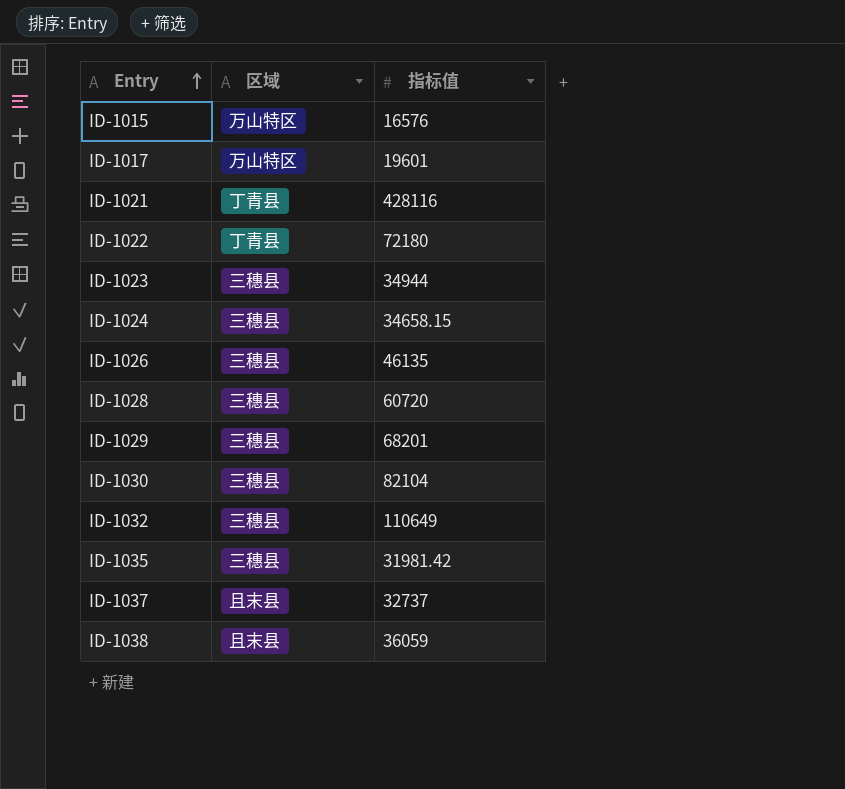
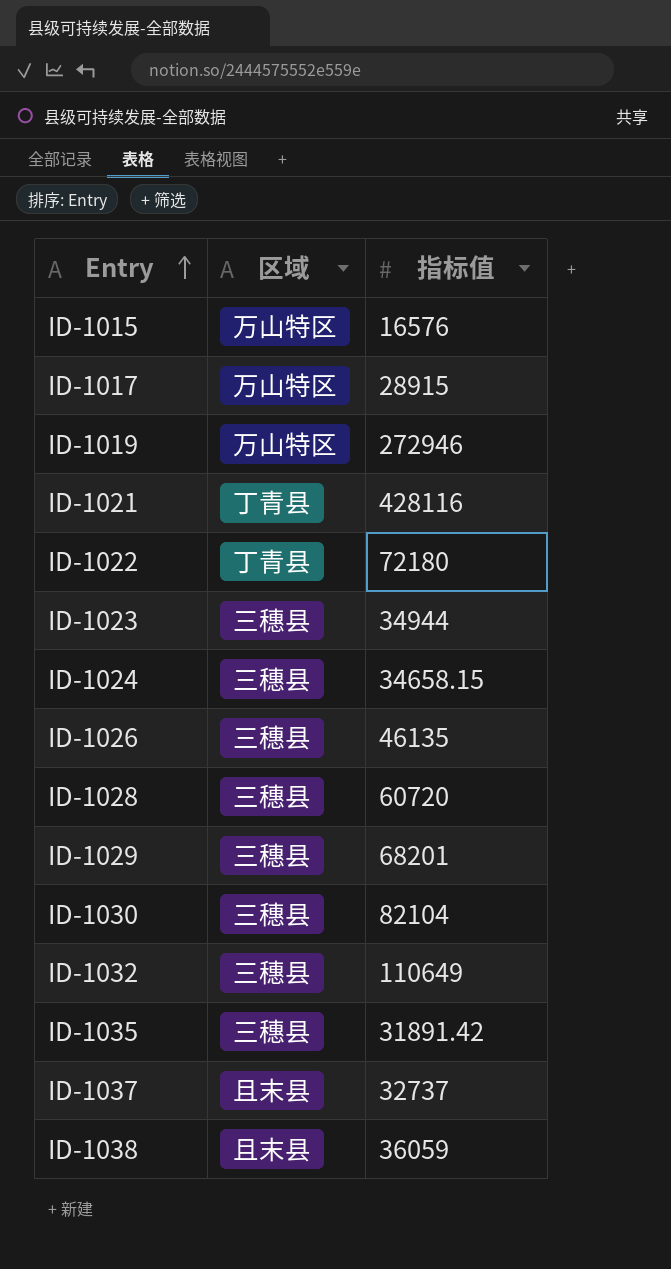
ID-1017 | 指标值: 19601 -> 28915
row ID-1019: none -> 万山特区 | 272946
ID-1035 | 指标值: 31981.42 -> 31891.42

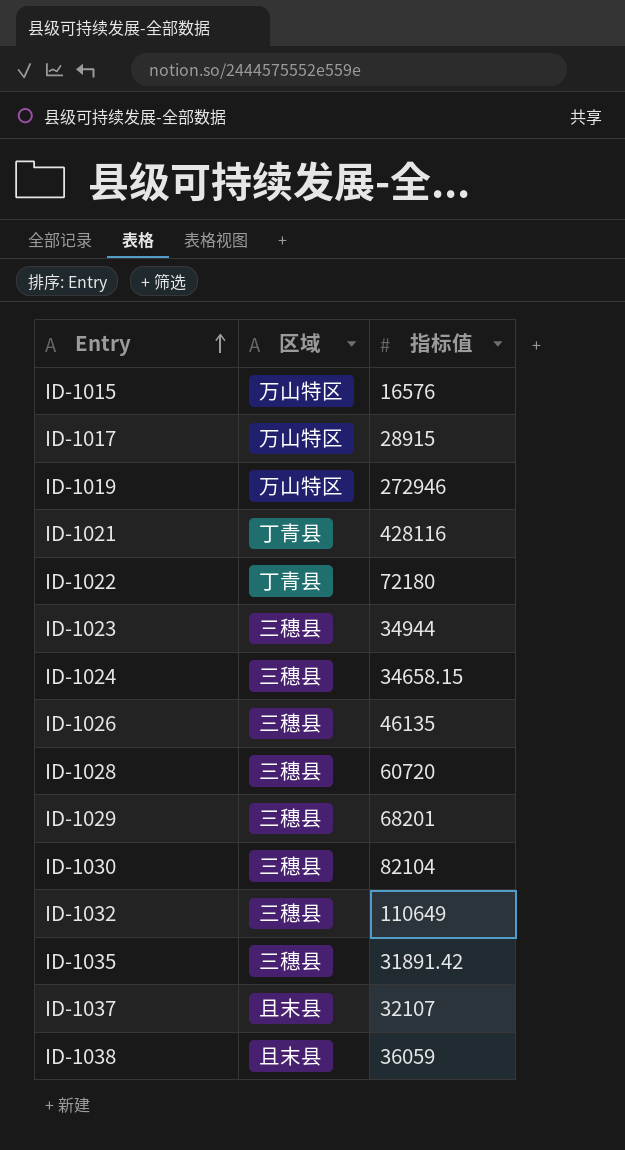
ID-1037 | 指标值: 32737 -> 32107

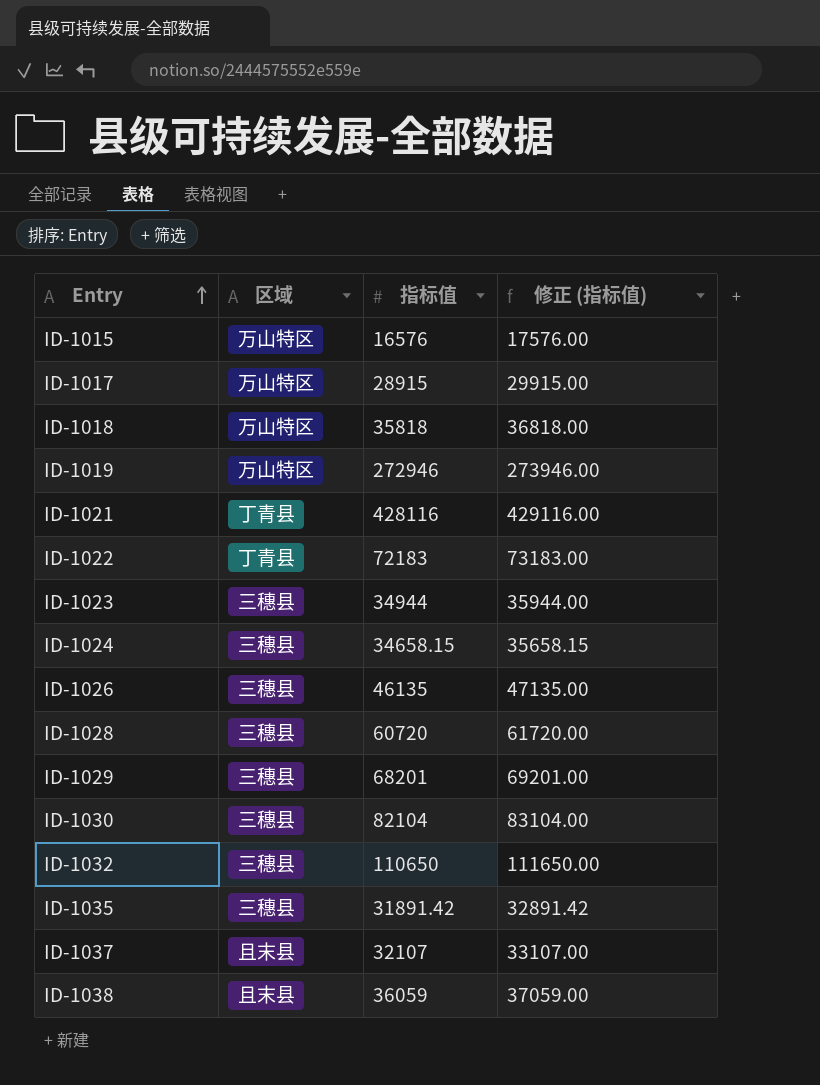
column 修正 (指标值) | formula: none -> [指标值] + 1000
row ID-1018: none -> 万山特区 | 35818 | 36818.00
ID-1022 | 指标值: 72180 -> 72183
ID-1032 | 指标值: 110649 -> 110650

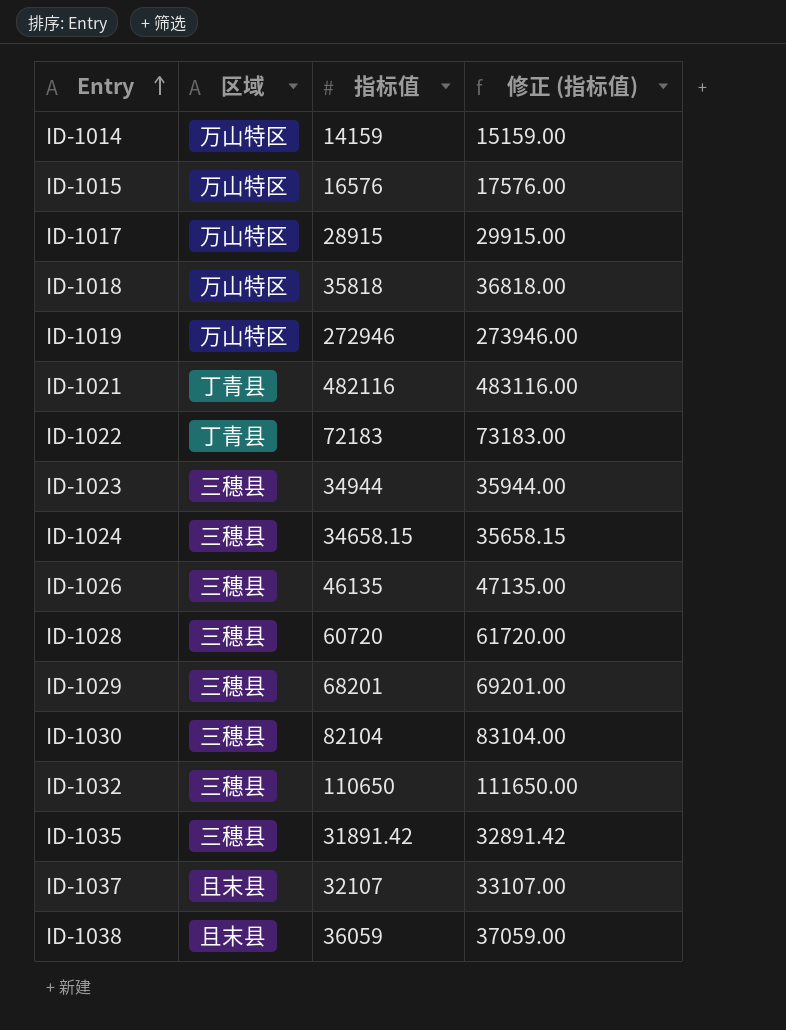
row ID-1014: none -> 万山特区 | 14159 | 15159.00
ID-1021 | 指标值: 428116 -> 482116
ID-1021 | 修正 (指标值): 429116.00 -> 483116.00

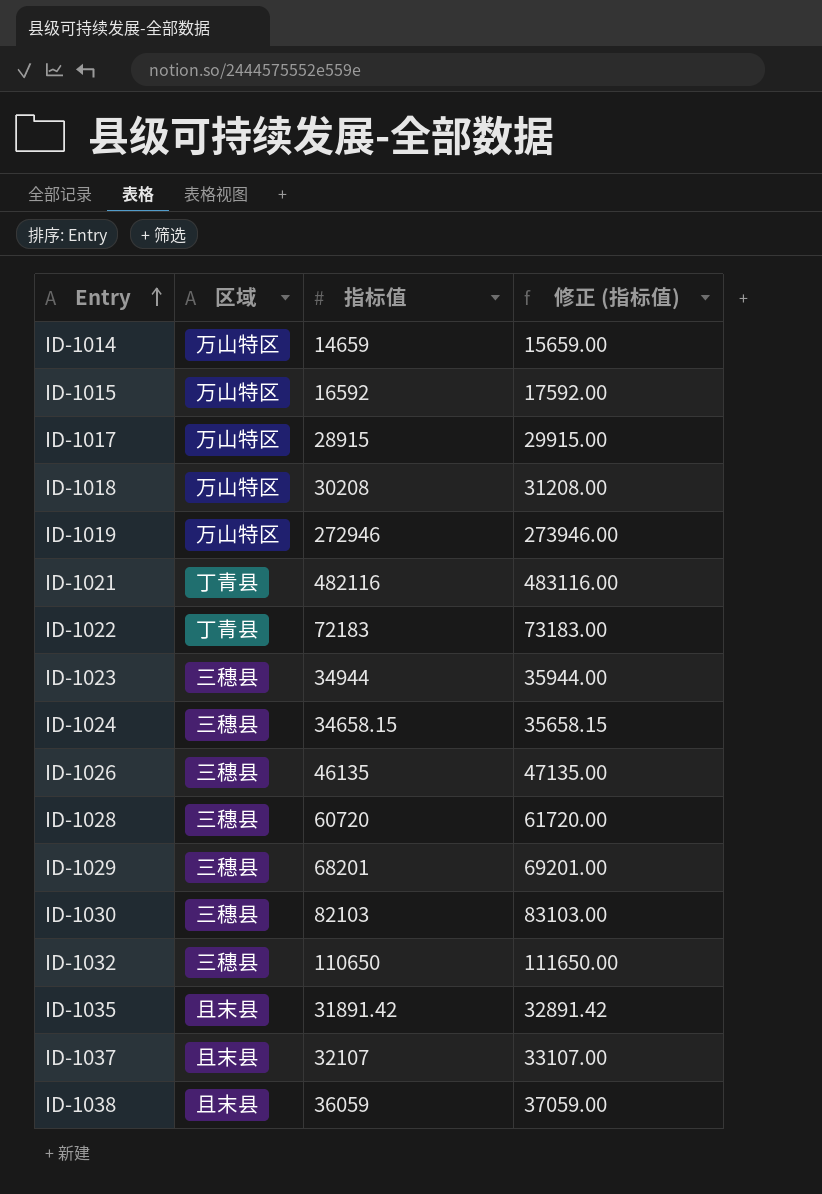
ID-1014 | 指标值: 14159 -> 14659
ID-1014 | 修正 (指标值): 15159.00 -> 15659.00
ID-1015 | 指标值: 16576 -> 16592
ID-1015 | 修正 (指标值): 17576.00 -> 17592.00
ID-1018 | 指标值: 35818 -> 30208
ID-1018 | 修正 (指标值): 36818.00 -> 31208.00
ID-1030 | 指标值: 82104 -> 82103
ID-1030 | 修正 (指标值): 83104.00 -> 83103.00
ID-1035 | 区域: 三穗县 -> 且末县

